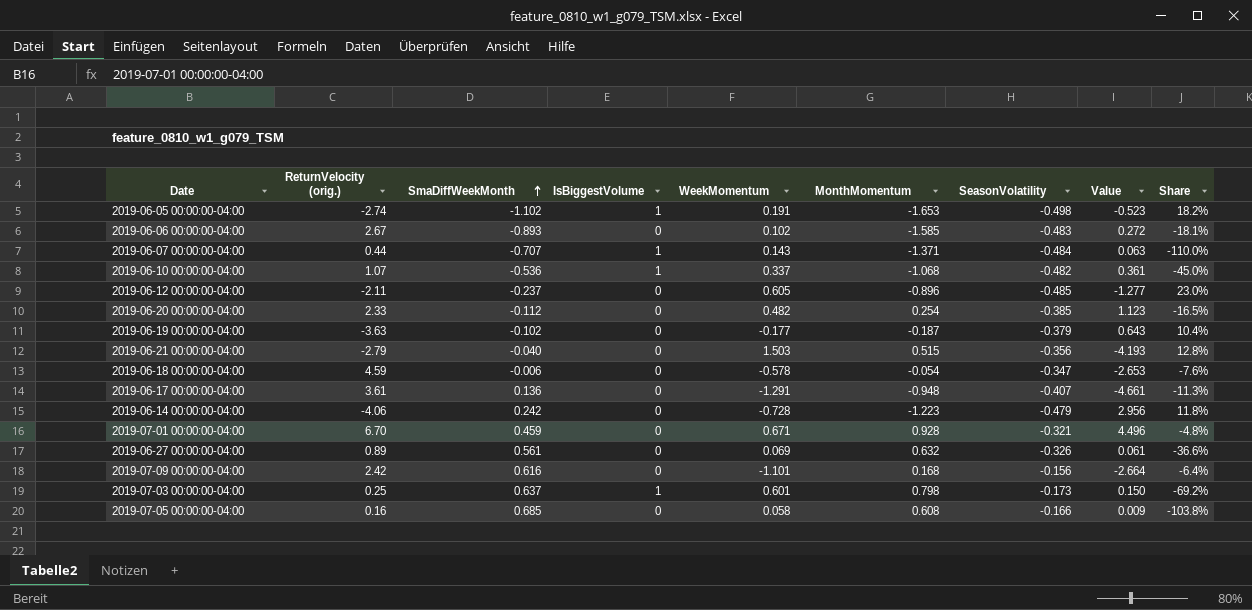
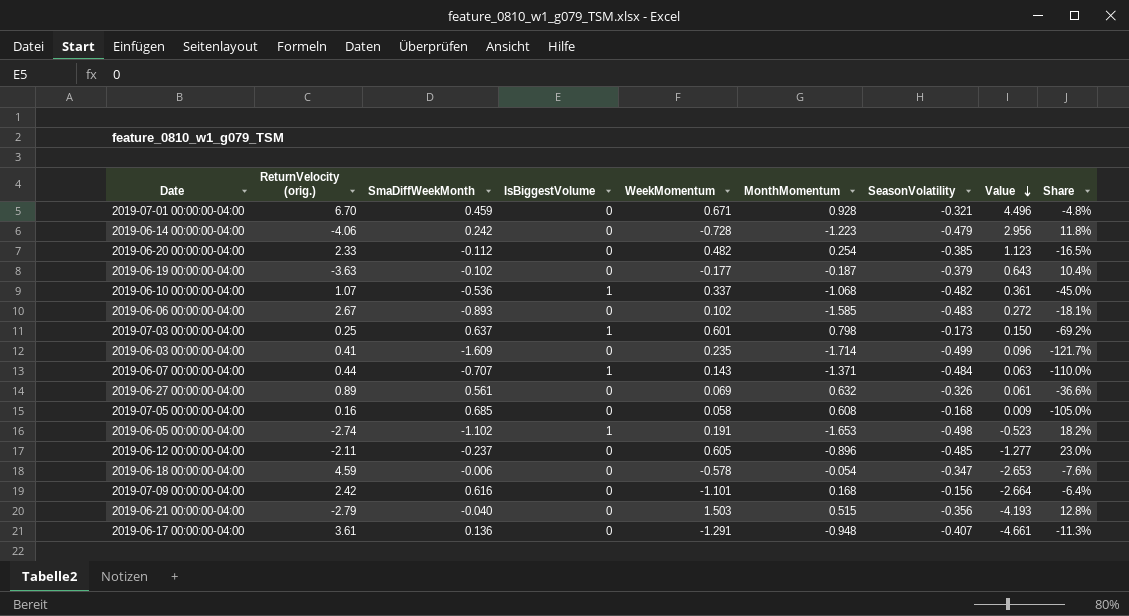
row order: SmaDiffWeekMonth ascending -> Value descending
row 2019-06-03 00:00:00-04:00: none -> 0.41 | -1.609 | 0 | 0.235 | -1.714 | -0.499 | 0.096 | -121.7%
2019-07-05 00:00:00-04:00 | SeasonVolatility: -0.166 -> -0.168
2019-07-05 00:00:00-04:00 | Share: -103.8% -> -105.0%

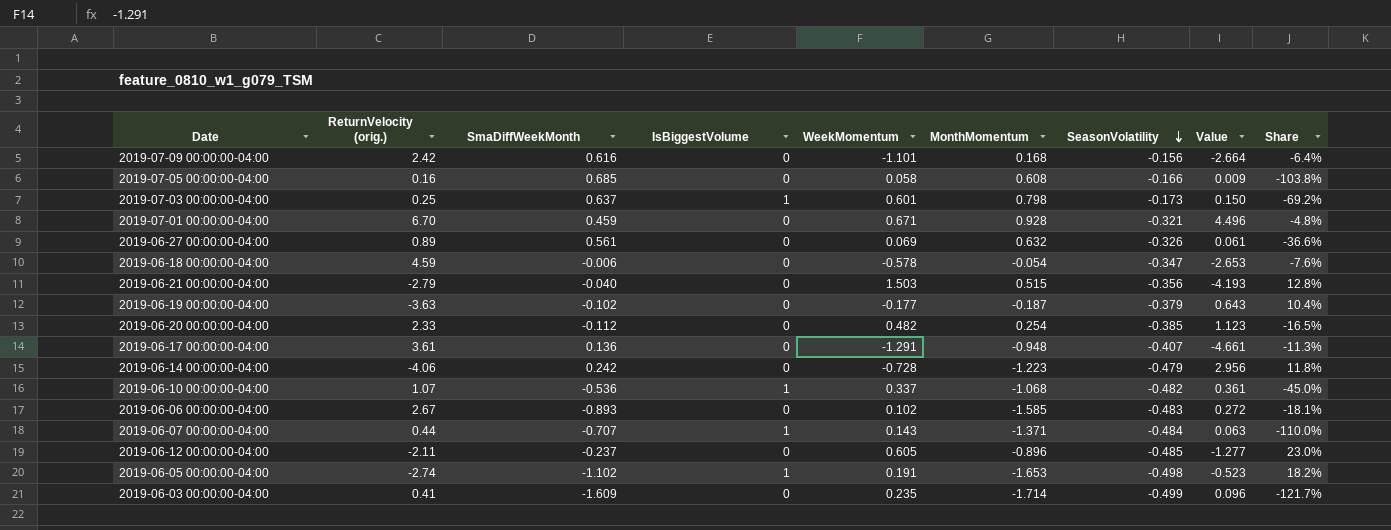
row order: Value descending -> SeasonVolatility descending
2019-07-05 00:00:00-04:00 | SeasonVolatility: -0.168 -> -0.166
2019-07-05 00:00:00-04:00 | Share: -105.0% -> -103.8%

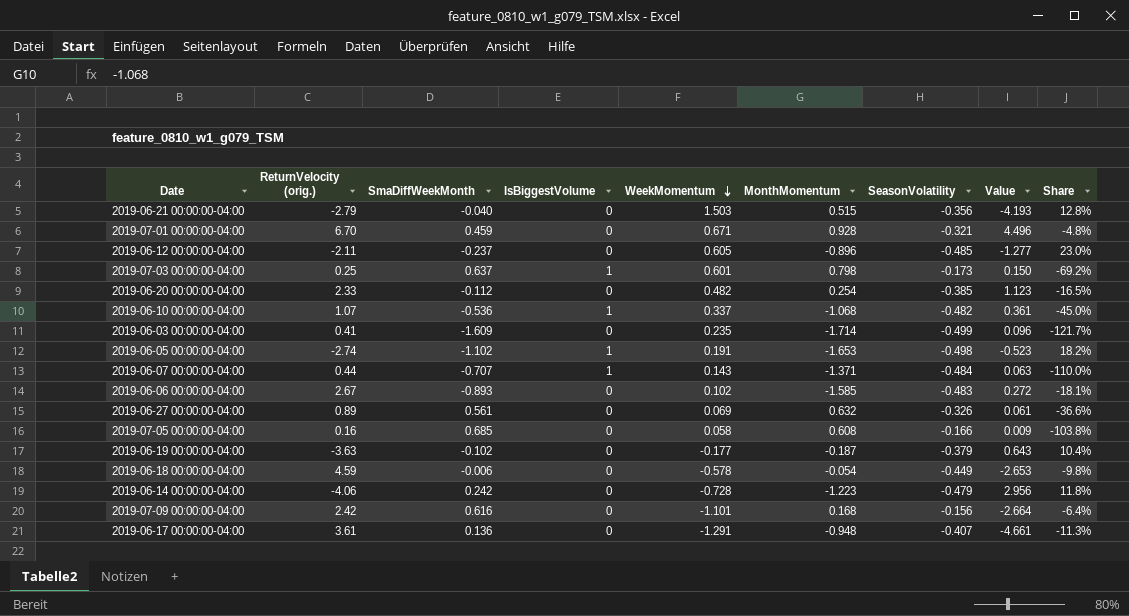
row order: SeasonVolatility descending -> WeekMomentum descending
2019-06-18 00:00:00-04:00 | SeasonVolatility: -0.347 -> -0.449
2019-06-18 00:00:00-04:00 | Share: -7.6% -> -9.8%

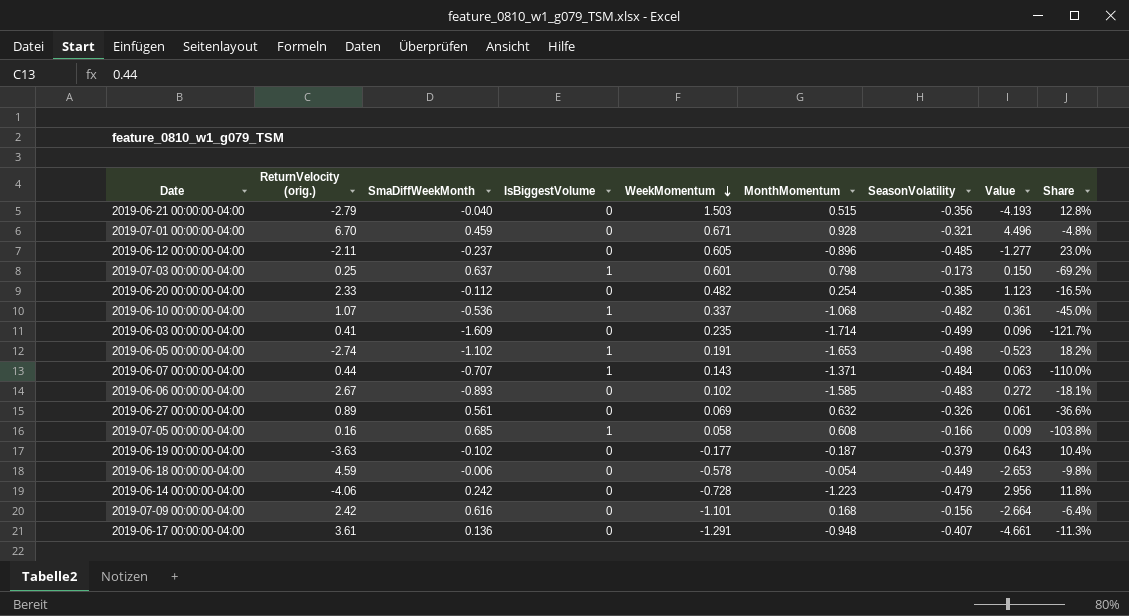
2019-07-05 00:00:00-04:00 | IsBiggestVolume: 0 -> 1

